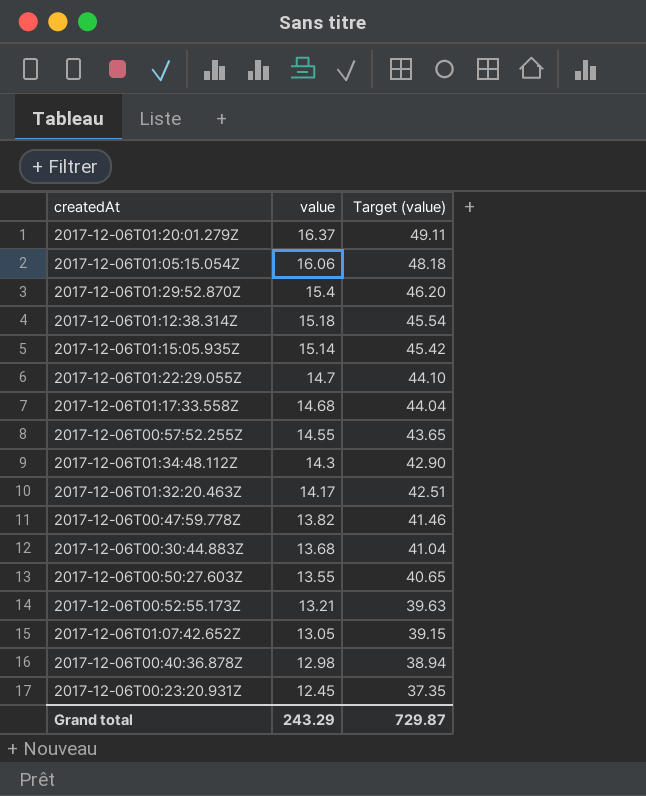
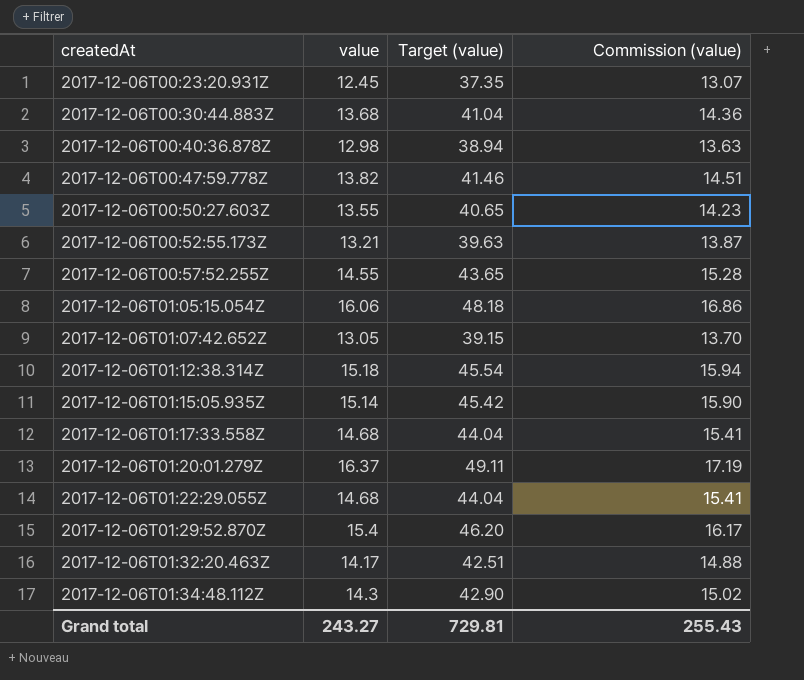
row order: value descending -> createdAt ascending
column Commission (value) | formula: none -> [value] * 1.05
2017-12-06T01:22:29.055Z | value: 14.7 -> 14.68
2017-12-06T01:22:29.055Z | Target (value): 44.10 -> 44.04
Grand total | value: 243.29 -> 243.27
Grand total | Target (value): 729.87 -> 729.81

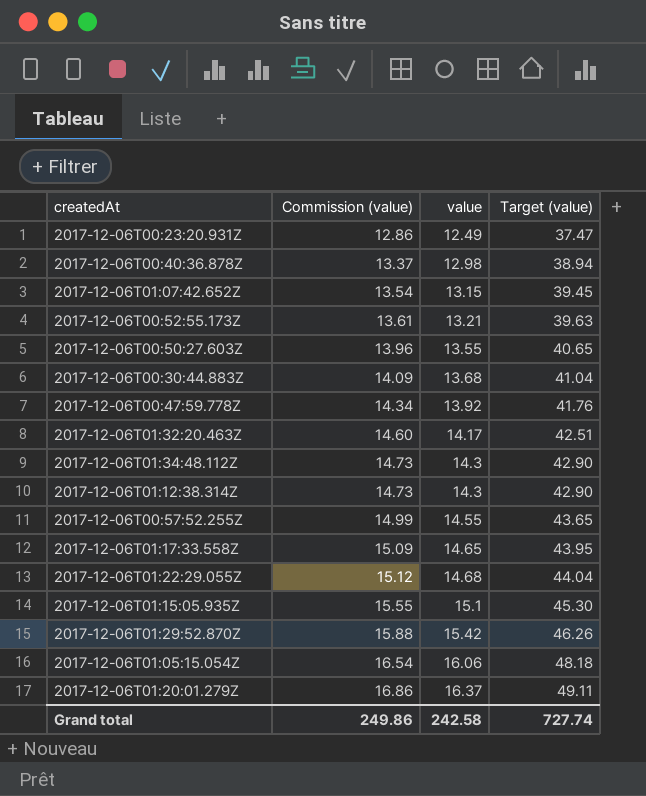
row order: createdAt ascending -> Commission (value) ascending
column Commission (value) | formula: [value] * 1.05 -> [value] * 1.03
column Commission (value) | position: 4 -> 2
2017-12-06T00:23:20.931Z | value: 12.45 -> 12.49
2017-12-06T00:23:20.931Z | Target (value): 37.35 -> 37.47
2017-12-06T01:07:42.652Z | value: 13.05 -> 13.15
2017-12-06T01:07:42.652Z | Target (value): 39.15 -> 39.45
2017-12-06T00:47:59.778Z | value: 13.82 -> 13.92
2017-12-06T00:47:59.778Z | Target (value): 41.46 -> 41.76
2017-12-06T01:12:38.314Z | value: 15.18 -> 14.3
2017-12-06T01:12:38.314Z | Target (value): 45.54 -> 42.90
2017-12-06T01:17:33.558Z | value: 14.68 -> 14.65
2017-12-06T01:17:33.558Z | Target (value): 44.04 -> 43.95
2017-12-06T01:15:05.935Z | value: 15.14 -> 15.1
2017-12-06T01:15:05.935Z | Target (value): 45.42 -> 45.30
2017-12-06T01:29:52.870Z | value: 15.4 -> 15.42
2017-12-06T01:29:52.870Z | Target (value): 46.20 -> 46.26
Grand total | Commission (value): 255.43 -> 249.86
Grand total | value: 243.27 -> 242.58
Grand total | Target (value): 729.81 -> 727.74

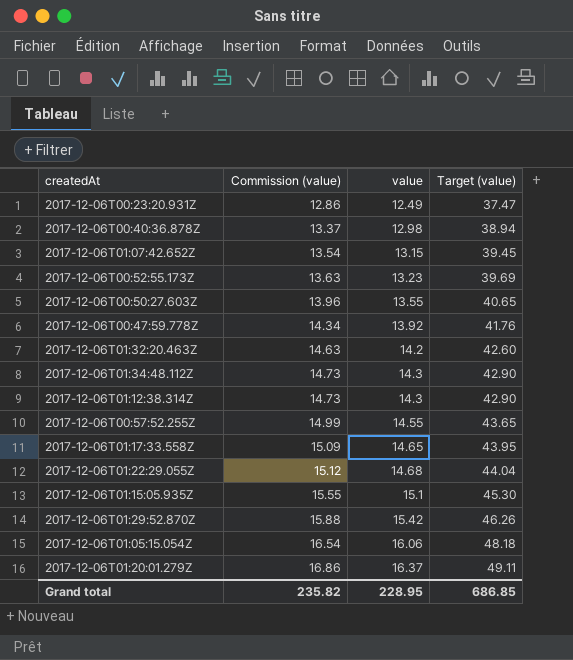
row 2017-12-06T00:30:44.883Z: 14.09 | 13.68 | 41.04 -> none
2017-12-06T00:52:55.173Z | Commission (value): 13.61 -> 13.63
2017-12-06T00:52:55.173Z | value: 13.21 -> 13.23
2017-12-06T00:52:55.173Z | Target (value): 39.63 -> 39.69
2017-12-06T01:32:20.463Z | Commission (value): 14.60 -> 14.63
2017-12-06T01:32:20.463Z | value: 14.17 -> 14.2
2017-12-06T01:32:20.463Z | Target (value): 42.51 -> 42.60
Grand total | Commission (value): 249.86 -> 235.82
Grand total | value: 242.58 -> 228.95
Grand total | Target (value): 727.74 -> 686.85

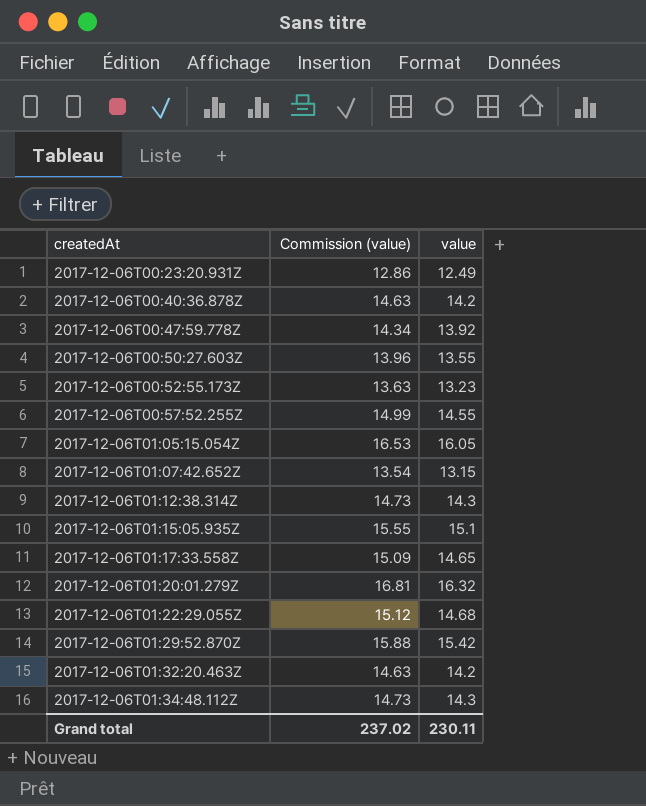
row order: Commission (value) ascending -> createdAt ascending
column Target (value) | formula: [value] * 3 -> none
2017-12-06T00:40:36.878Z | Commission (value): 13.37 -> 14.63
2017-12-06T00:40:36.878Z | value: 12.98 -> 14.2
2017-12-06T01:05:15.054Z | Commission (value): 16.54 -> 16.53
2017-12-06T01:05:15.054Z | value: 16.06 -> 16.05
2017-12-06T01:20:01.279Z | Commission (value): 16.86 -> 16.81
2017-12-06T01:20:01.279Z | value: 16.37 -> 16.32
Grand total | Commission (value): 235.82 -> 237.02
Grand total | value: 228.95 -> 230.11

